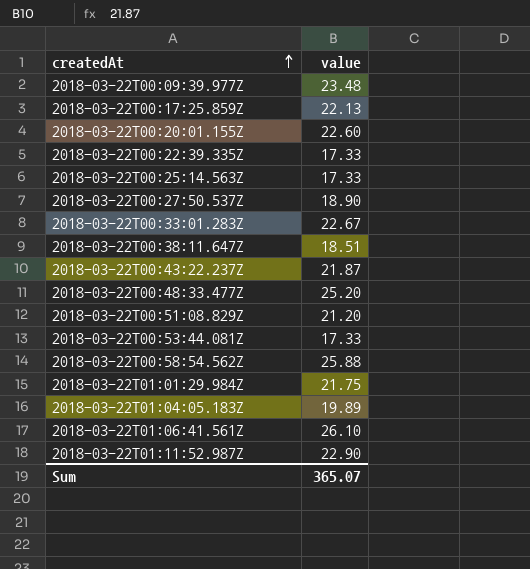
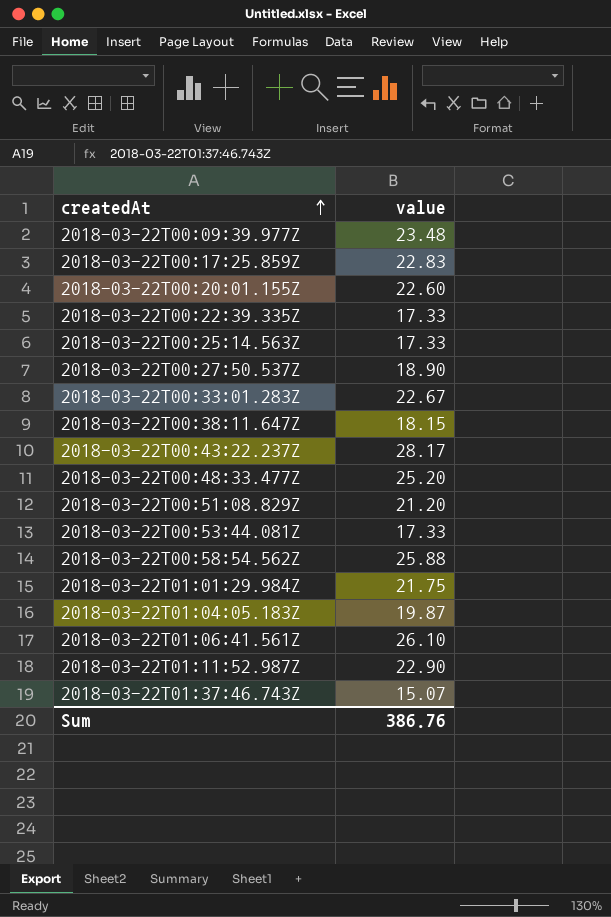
2018-03-22T00:17:25.859Z | value: 22.13 -> 22.83
2018-03-22T00:38:11.647Z | value: 18.51 -> 18.15
2018-03-22T00:43:22.237Z | value: 21.87 -> 28.17
2018-03-22T01:04:05.183Z | value: 19.89 -> 19.87
row 2018-03-22T01:37:46.743Z: none -> 15.07
Sum | value: 365.07 -> 386.76

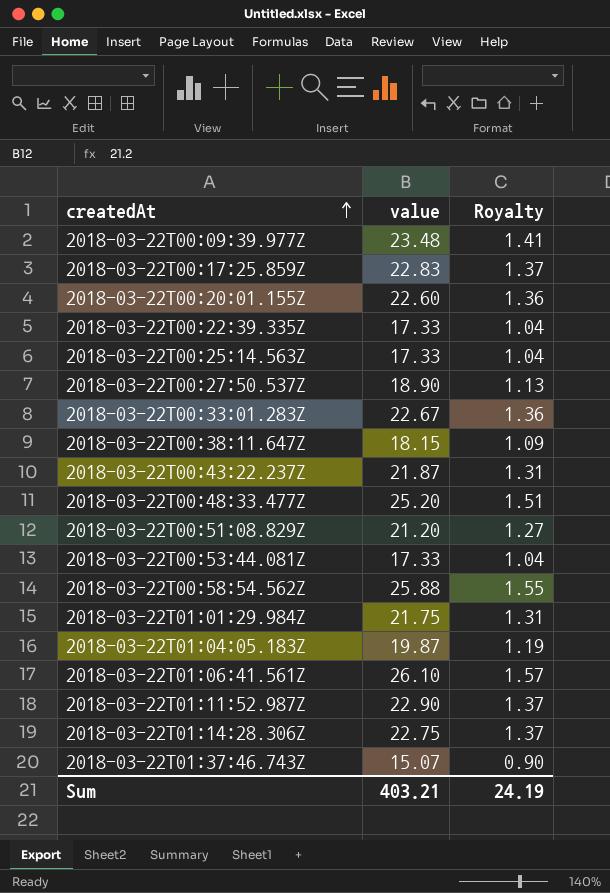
column Royalty | formula: none -> [value] * 0.06
2018-03-22T00:43:22.237Z | value: 28.17 -> 21.87
row 2018-03-22T01:14:28.306Z: none -> 22.75 | 1.37
Sum | value: 386.76 -> 403.21

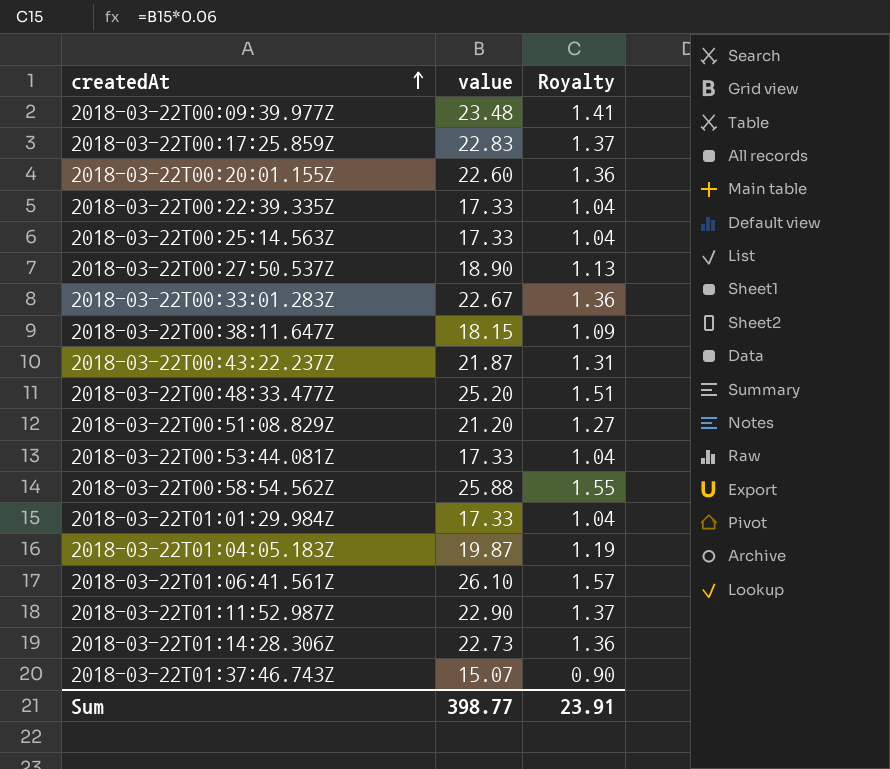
2018-03-22T01:01:29.984Z | value: 21.75 -> 17.33
2018-03-22T01:01:29.984Z | Royalty: 1.31 -> 1.04
2018-03-22T01:14:28.306Z | value: 22.75 -> 22.73
2018-03-22T01:14:28.306Z | Royalty: 1.37 -> 1.36
Sum | value: 403.21 -> 398.77
Sum | Royalty: 24.19 -> 23.91

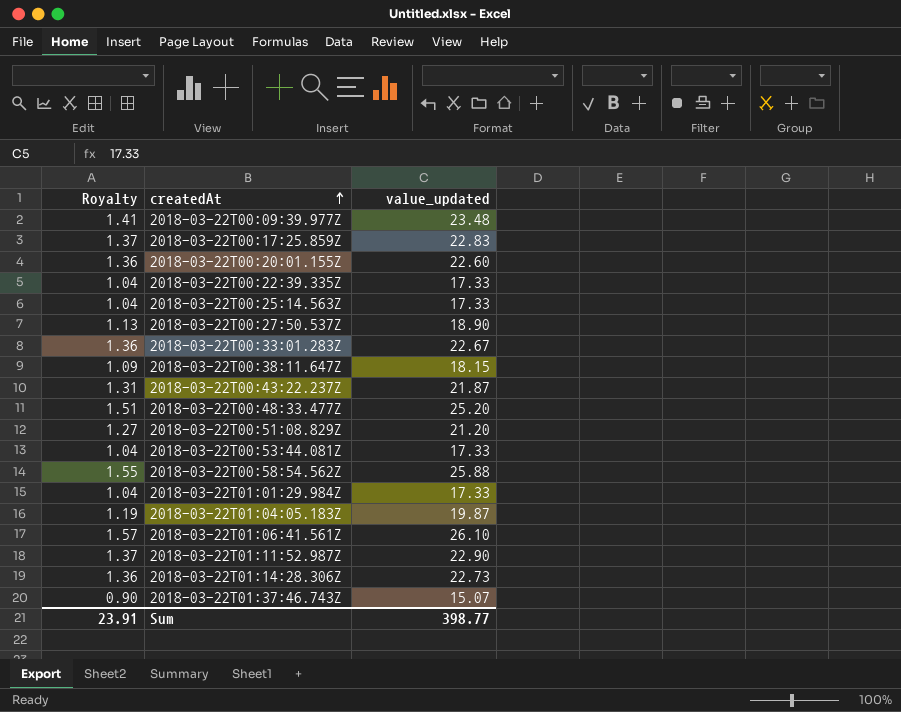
column Royalty | position: 3 -> 1
column name: value -> value_updated

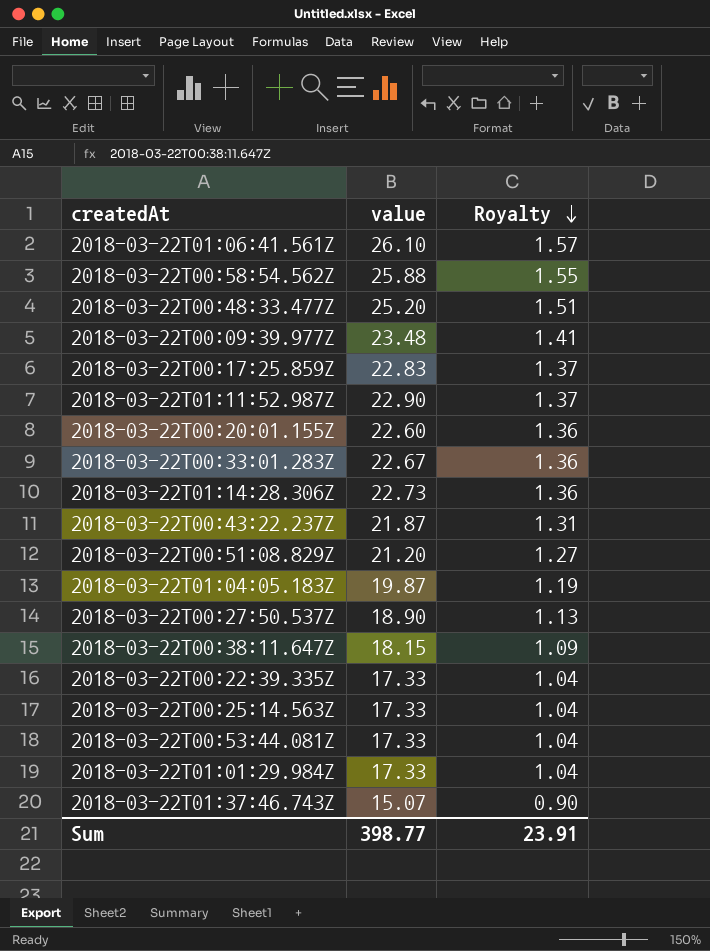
row order: createdAt ascending -> Royalty descending
column name: value_updated -> value
column Royalty | position: 1 -> 3

